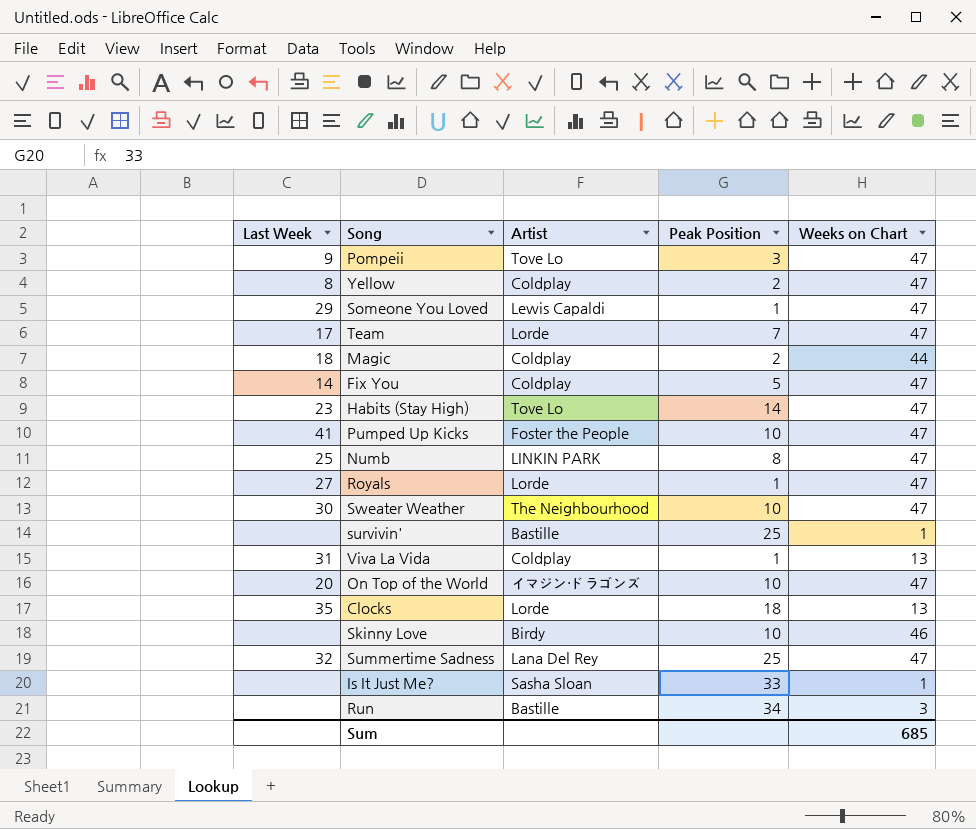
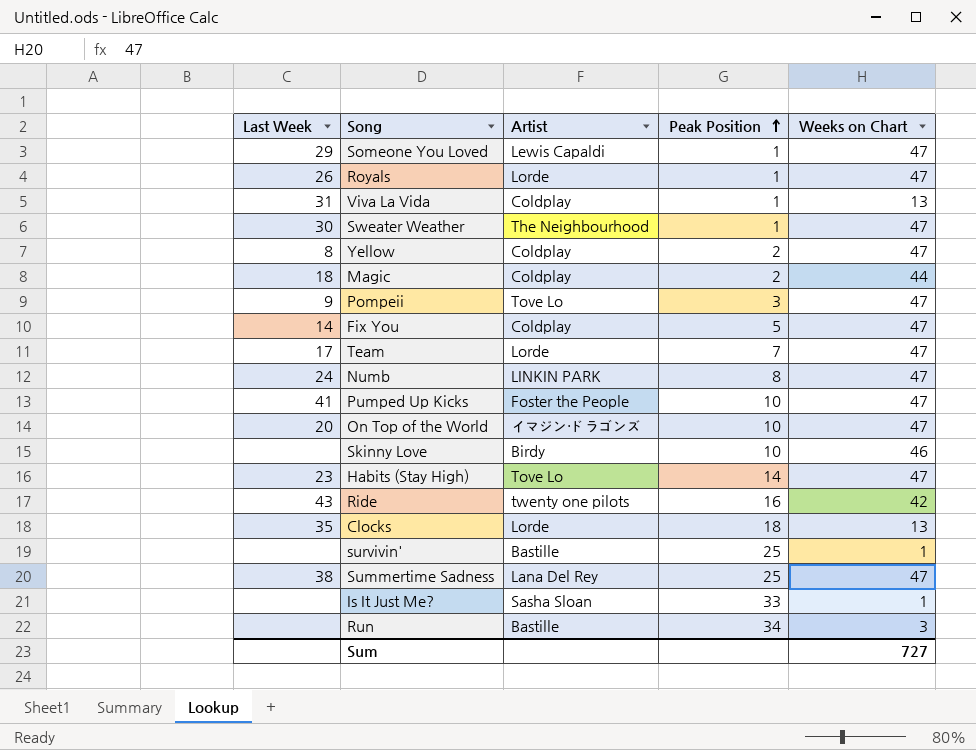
row order: none -> Peak Position ascending
Royals | Last Week: 27 -> 26
Sweater Weather | Peak Position: 10 -> 1
Numb | Last Week: 25 -> 24
row Ride: none -> 43 | twenty one pilots | 16 | 42
Summertime Sadness | Last Week: 32 -> 38
Sum | Weeks on Chart: 685 -> 727

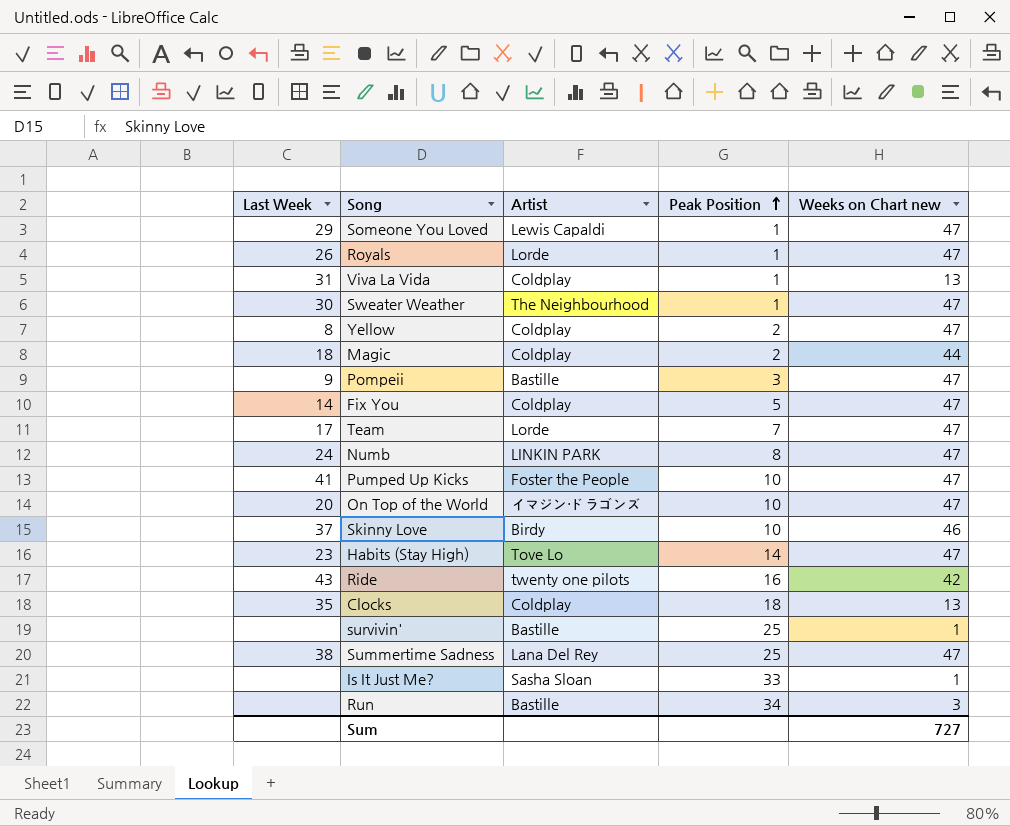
column name: Weeks on Chart -> Weeks on Chart new
Pompeii | Artist: Tove Lo -> Bastille
Skinny Love | Last Week: none -> 37
Clocks | Artist: Lorde -> Coldplay

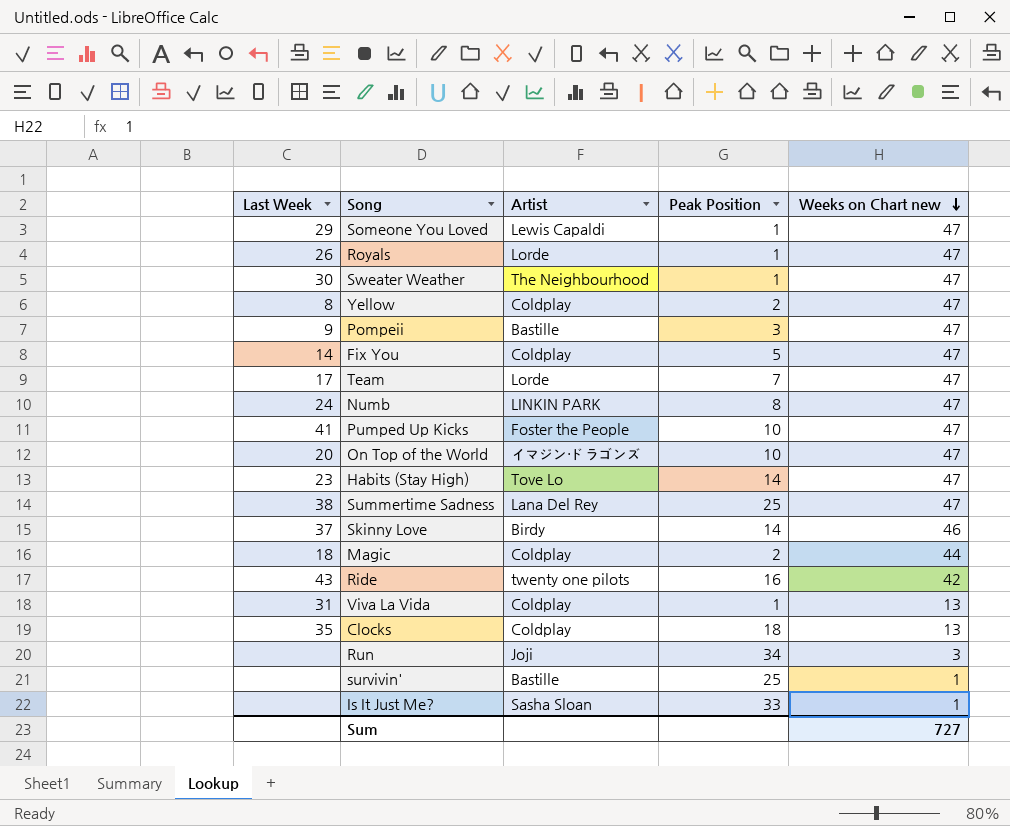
row order: Peak Position ascending -> Weeks on Chart new descending
Skinny Love | Peak Position: 10 -> 14
Run | Artist: Bastille -> Joji

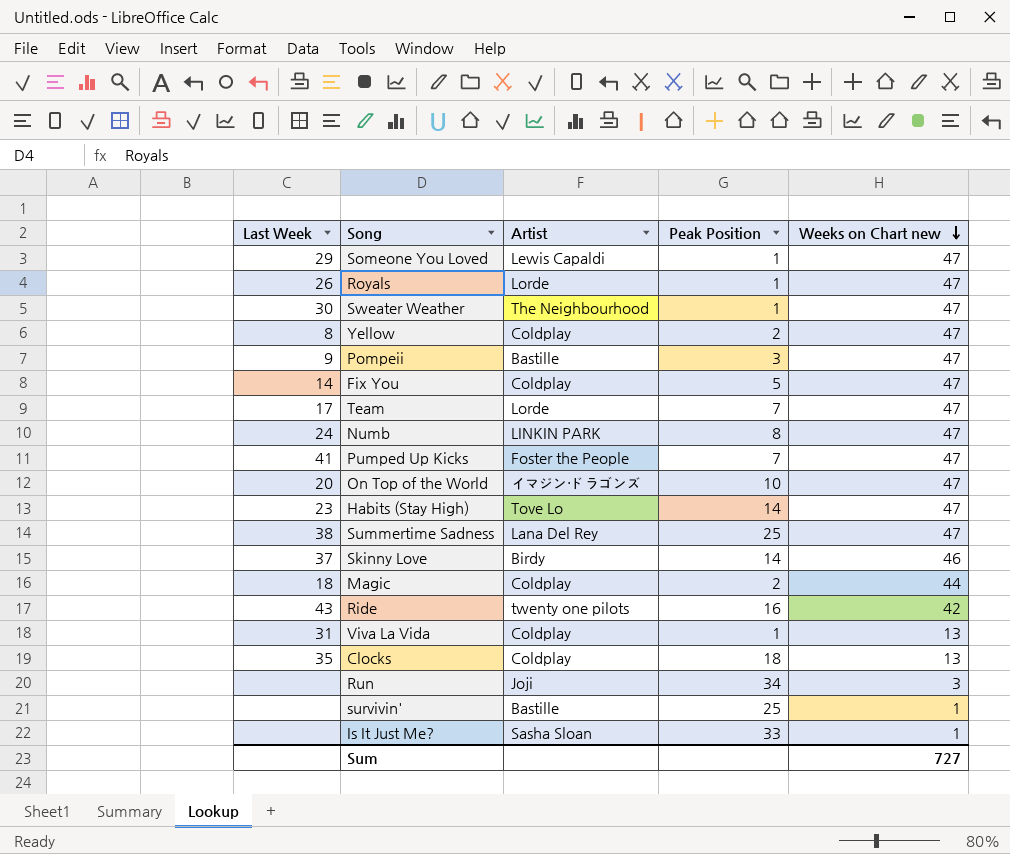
Pumped Up Kicks | Peak Position: 10 -> 7

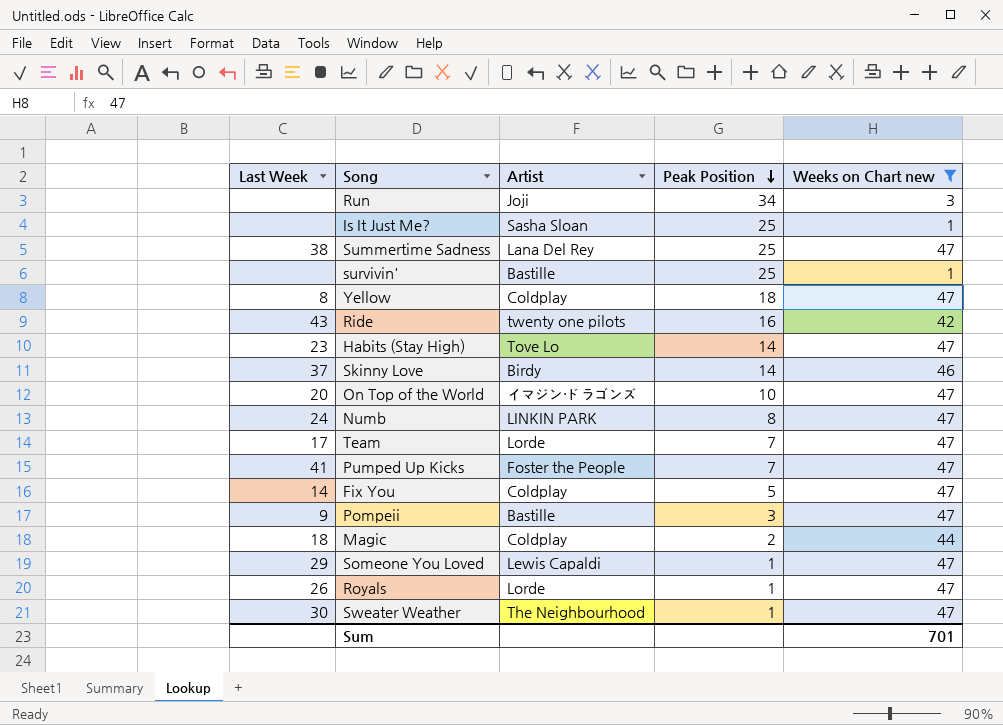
filter: none -> Weeks on Chart new != 13
row order: Weeks on Chart new descending -> Peak Position descending
Is It Just Me? | Peak Position: 33 -> 25
Yellow | Peak Position: 2 -> 18
Sum | Weeks on Chart new: 727 -> 701

